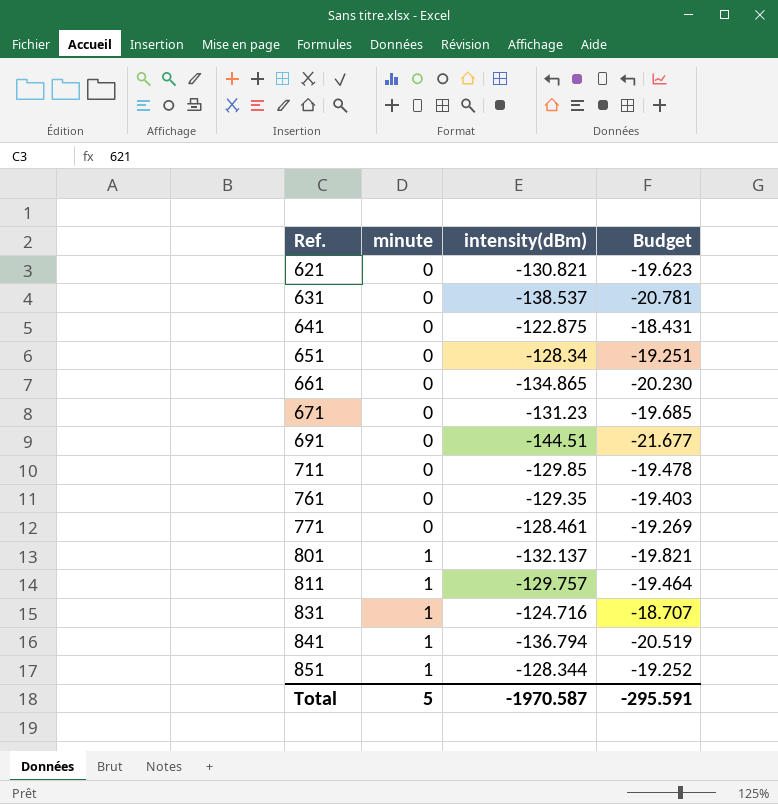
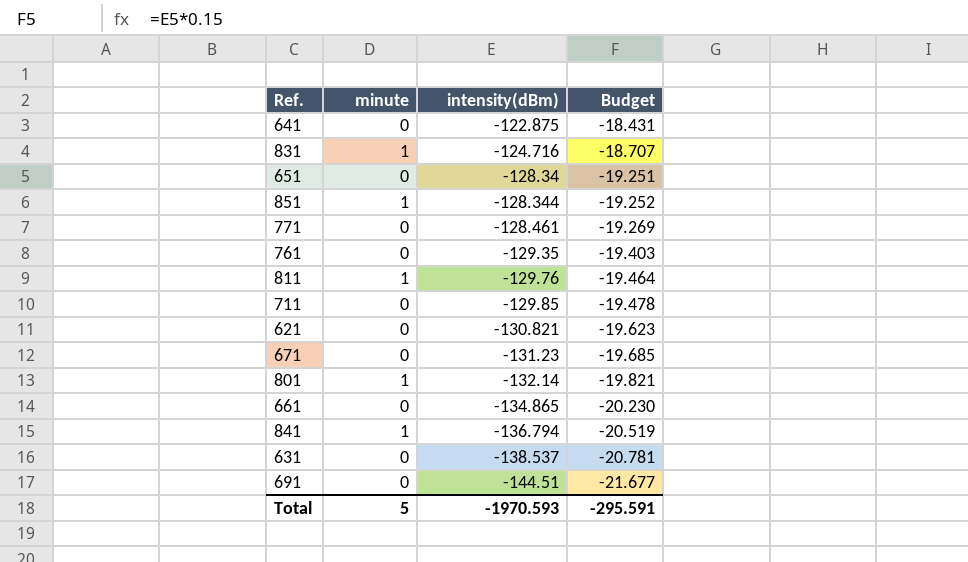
row order: Ref. ascending -> intensity(dBm) descending
811 | intensity(dBm): -129.757 -> -129.76
801 | intensity(dBm): -132.137 -> -132.14
Total | intensity(dBm): -1970.587 -> -1970.593

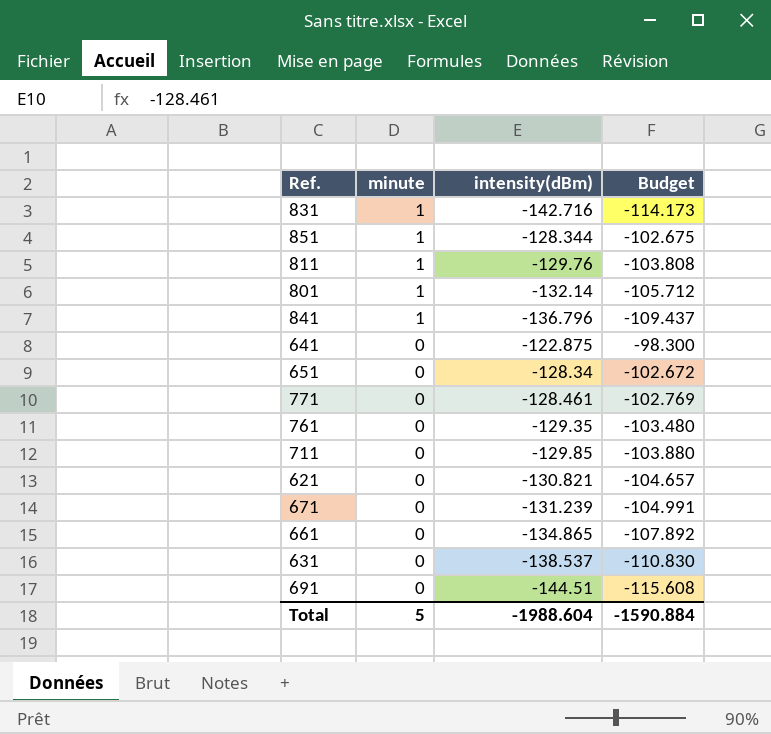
row order: intensity(dBm) descending -> minute descending
column Budget | formula: [intensity(dBm)] * 0.15 -> [intensity(dBm)] * 0.8
831 | intensity(dBm): -124.716 -> -142.716
841 | intensity(dBm): -136.794 -> -136.796
671 | intensity(dBm): -131.23 -> -131.239
Total | intensity(dBm): -1970.593 -> -1988.604
Total | Budget: -295.591 -> -1590.884

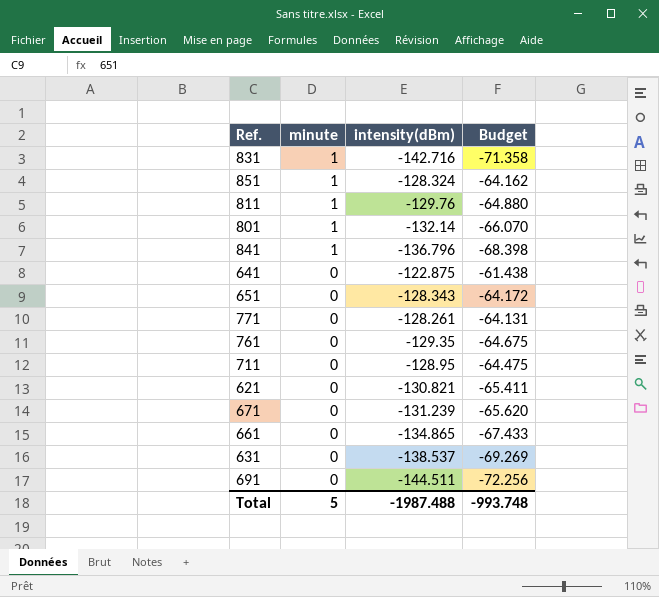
column Budget | formula: [intensity(dBm)] * 0.8 -> [intensity(dBm)] * 0.5
851 | intensity(dBm): -128.344 -> -128.324
651 | intensity(dBm): -128.34 -> -128.343
771 | intensity(dBm): -128.461 -> -128.261
711 | intensity(dBm): -129.85 -> -128.95
691 | intensity(dBm): -144.51 -> -144.511
Total | intensity(dBm): -1988.604 -> -1987.488
Total | Budget: -1590.884 -> -993.748

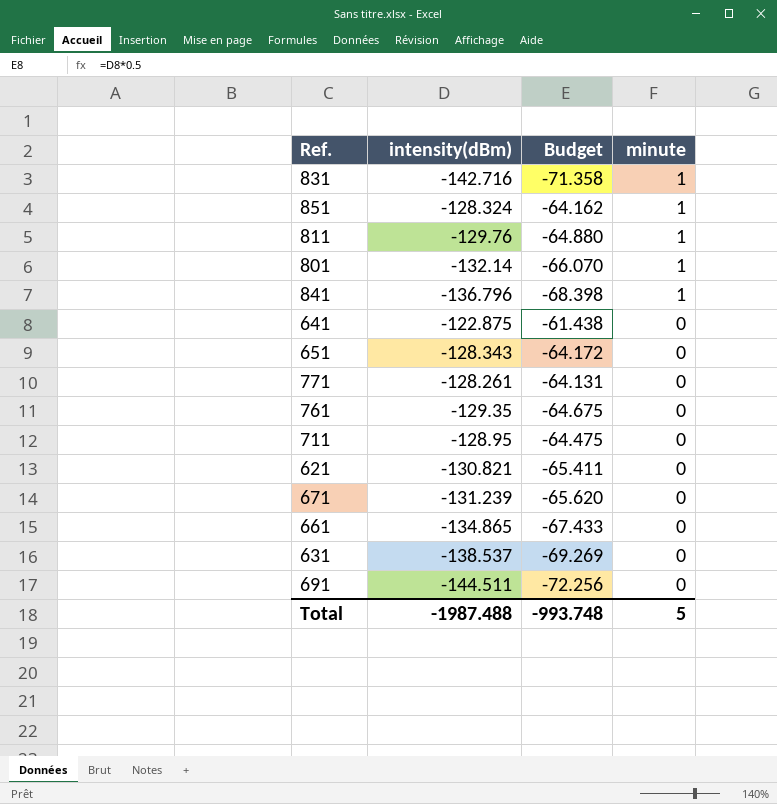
column minute | position: 2 -> 4

